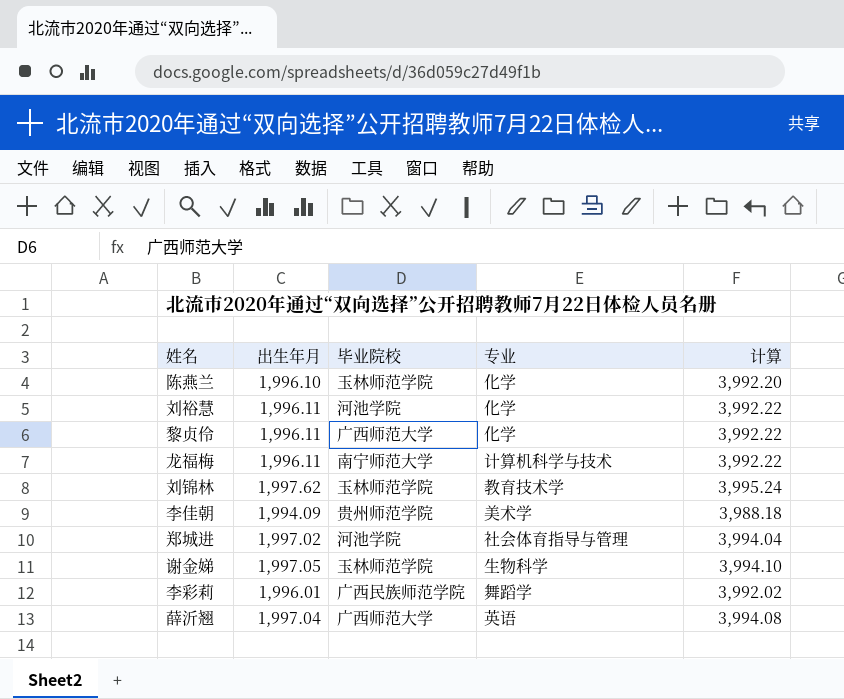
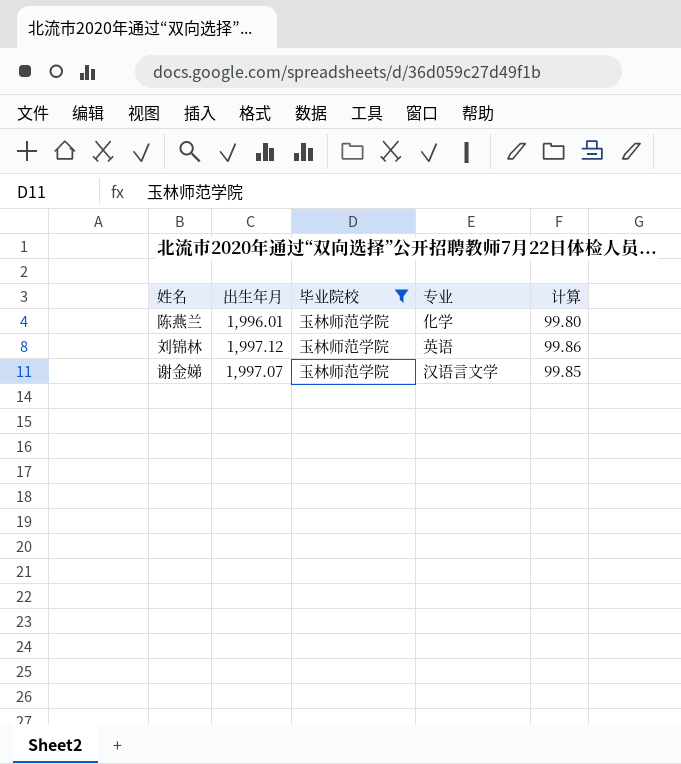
filter: none -> 毕业院校 = 玉林师范学院
column 计算 | formula: [出生年月] * 2 -> [出生年月] * 0.05
陈燕兰 | 出生年月: 1,996.10 -> 1,996.01
刘锦林 | 出生年月: 1,997.62 -> 1,997.12
刘锦林 | 专业: 教育技术学 -> 英语
谢金娣 | 出生年月: 1,997.05 -> 1,997.07
谢金娣 | 专业: 生物科学 -> 汉语言文学

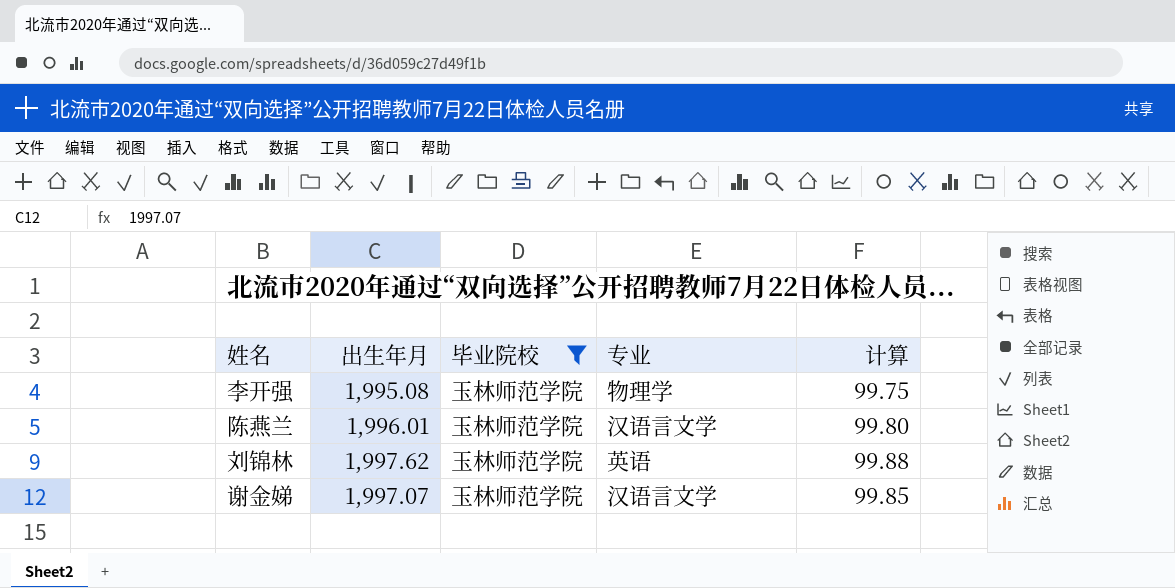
row 李开强: none -> 1,995.08 | 玉林师范学院 | 物理学 | 99.75
陈燕兰 | 专业: 化学 -> 汉语言文学
刘锦林 | 出生年月: 1,997.12 -> 1,997.62
刘锦林 | 计算: 99.86 -> 99.88

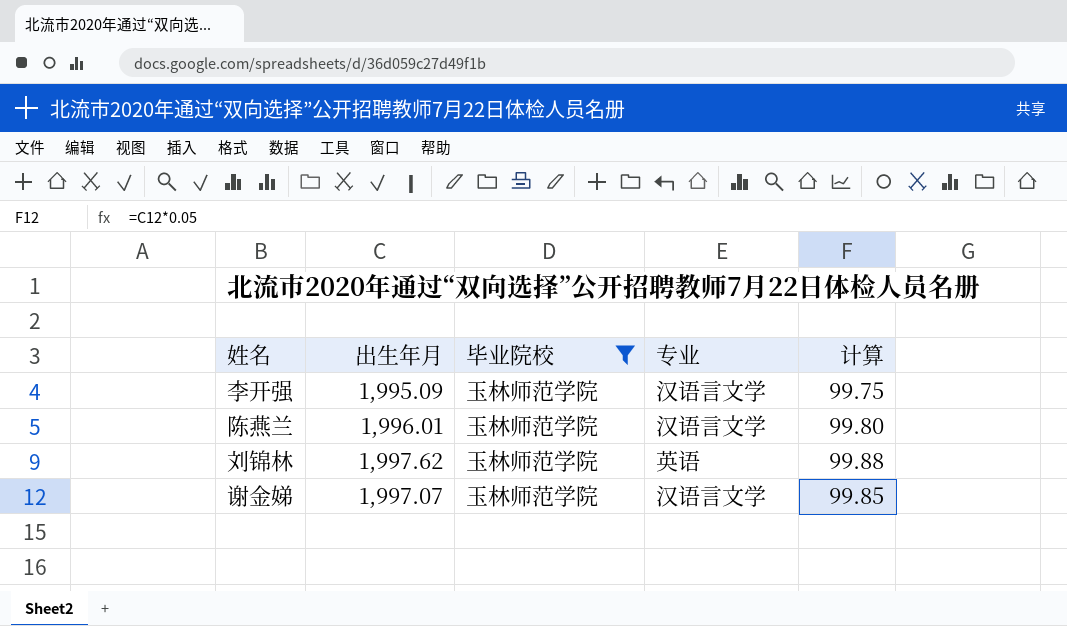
李开强 | 出生年月: 1,995.08 -> 1,995.09
李开强 | 专业: 物理学 -> 汉语言文学

